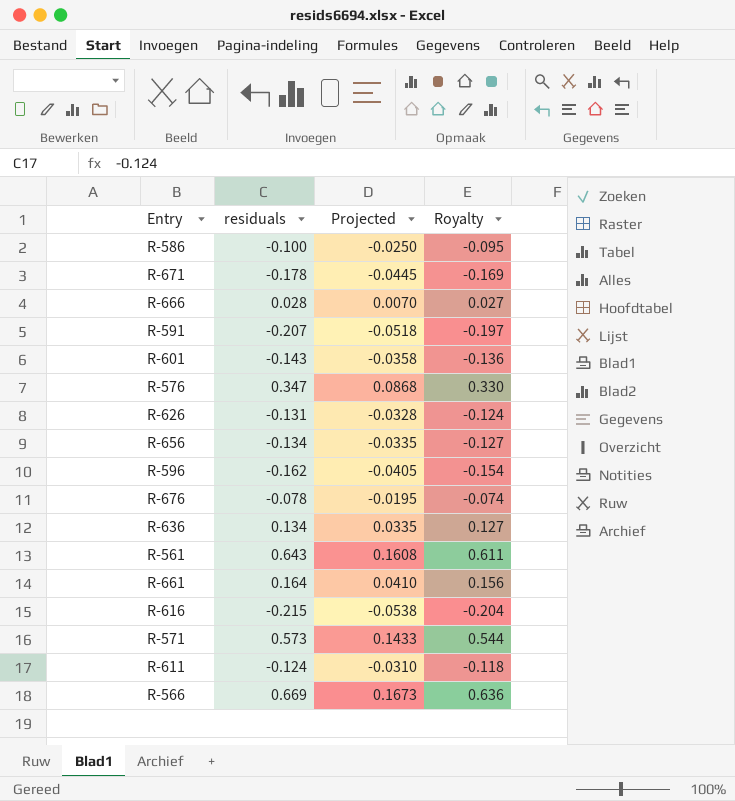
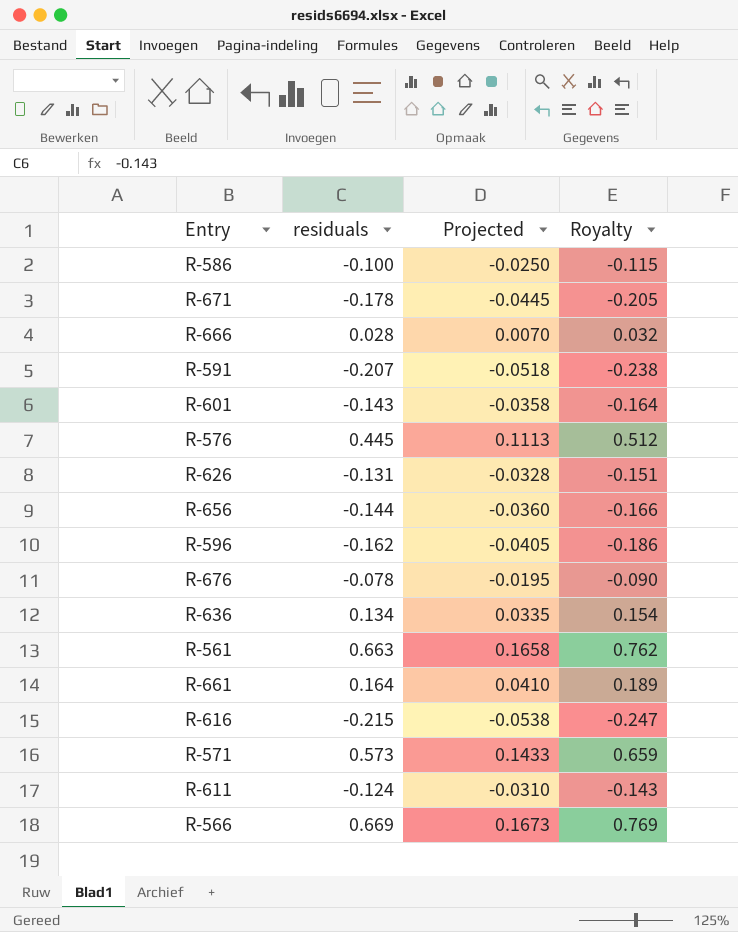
column Royalty | formula: [residuals] * 0.95 -> [residuals] * 1.15
R-576 | residuals: 0.347 -> 0.445
R-576 | Projected: 0.0868 -> 0.1113
R-656 | residuals: -0.134 -> -0.144
R-656 | Projected: -0.0335 -> -0.0360
R-561 | residuals: 0.643 -> 0.663
R-561 | Projected: 0.1608 -> 0.1658

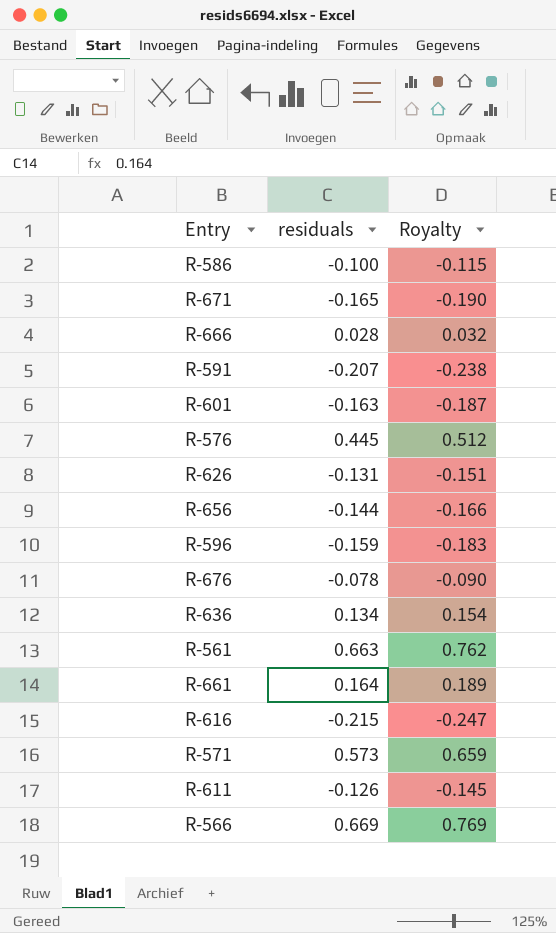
column Projected | formula: [residuals] * 0.25 -> none
R-671 | residuals: -0.178 -> -0.165
R-671 | Royalty: -0.205 -> -0.190
R-601 | residuals: -0.143 -> -0.163
R-601 | Royalty: -0.164 -> -0.187
R-596 | residuals: -0.162 -> -0.159
R-596 | Royalty: -0.186 -> -0.183
R-611 | residuals: -0.124 -> -0.126
R-611 | Royalty: -0.143 -> -0.145

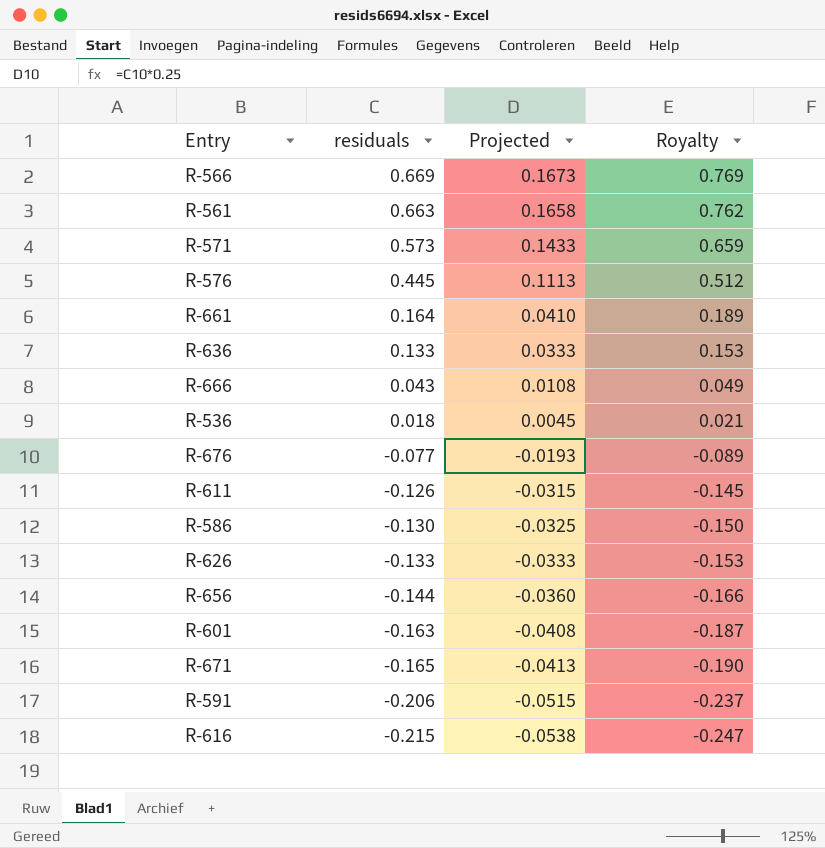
row order: none -> residuals descending
column Projected | formula: none -> [residuals] * 0.25
row R-596: -0.159 | -0.183 -> none
R-636 | residuals: 0.134 -> 0.133
R-636 | Royalty: 0.154 -> 0.153
R-666 | residuals: 0.028 -> 0.043
R-666 | Royalty: 0.032 -> 0.049
row R-536: none -> 0.018 | 0.0045 | 0.021
R-676 | residuals: -0.078 -> -0.077
R-676 | Royalty: -0.090 -> -0.089
R-586 | residuals: -0.100 -> -0.130
R-586 | Royalty: -0.115 -> -0.150
R-626 | residuals: -0.131 -> -0.133
R-626 | Royalty: -0.151 -> -0.153
R-591 | residuals: -0.207 -> -0.206
R-591 | Royalty: -0.238 -> -0.237

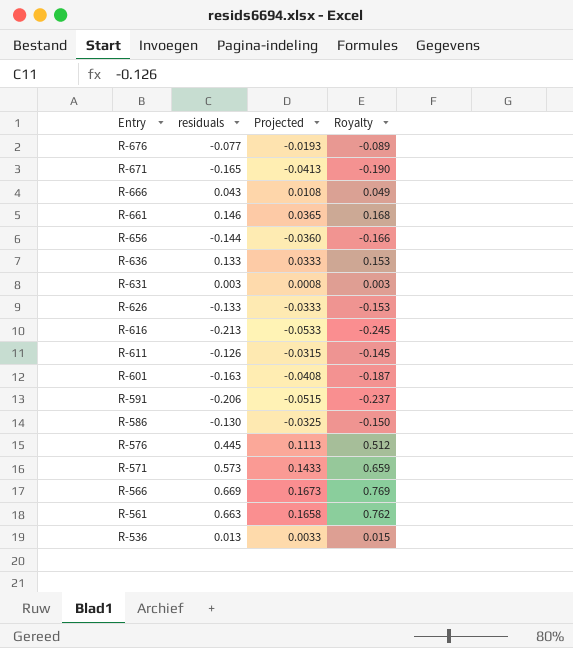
row order: residuals descending -> Entry descending
R-661 | residuals: 0.164 -> 0.146
R-661 | Projected: 0.0410 -> 0.0365
R-661 | Royalty: 0.189 -> 0.168
row R-631: none -> 0.003 | 0.0008 | 0.003
R-616 | residuals: -0.215 -> -0.213
R-616 | Projected: -0.0538 -> -0.0533
R-616 | Royalty: -0.247 -> -0.245
R-536 | residuals: 0.018 -> 0.013
R-536 | Projected: 0.0045 -> 0.0033
R-536 | Royalty: 0.021 -> 0.015

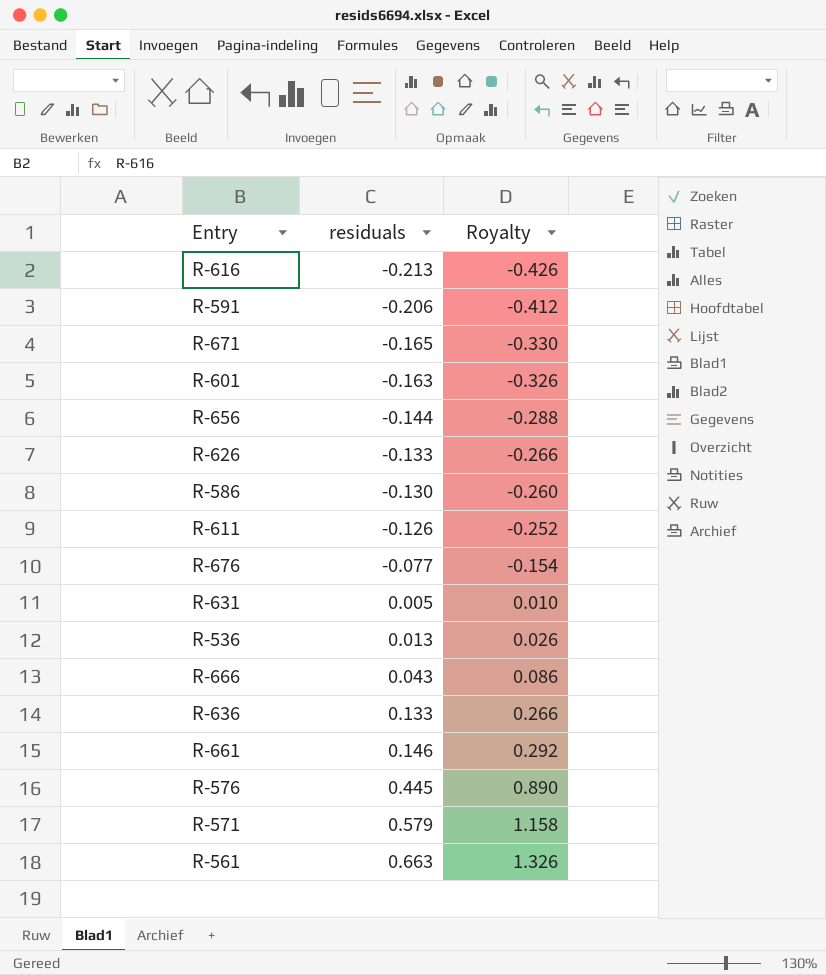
row order: Entry descending -> residuals ascending
column Projected | formula: [residuals] * 0.25 -> none
column Royalty | formula: [residuals] * 1.15 -> [residuals] * 2
row R-566: 0.669 | 0.1673 | 0.769 -> none
R-631 | residuals: 0.003 -> 0.005
R-571 | residuals: 0.573 -> 0.579

